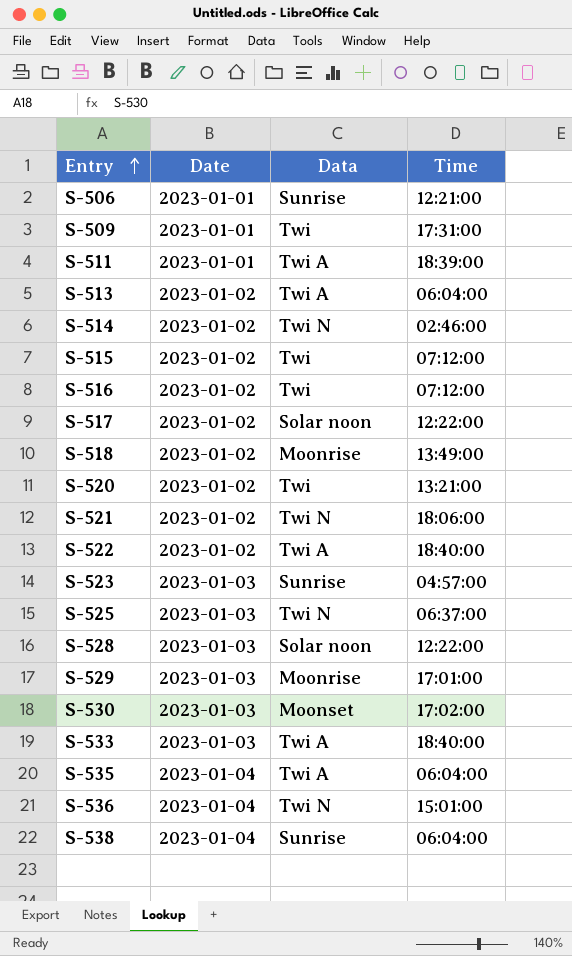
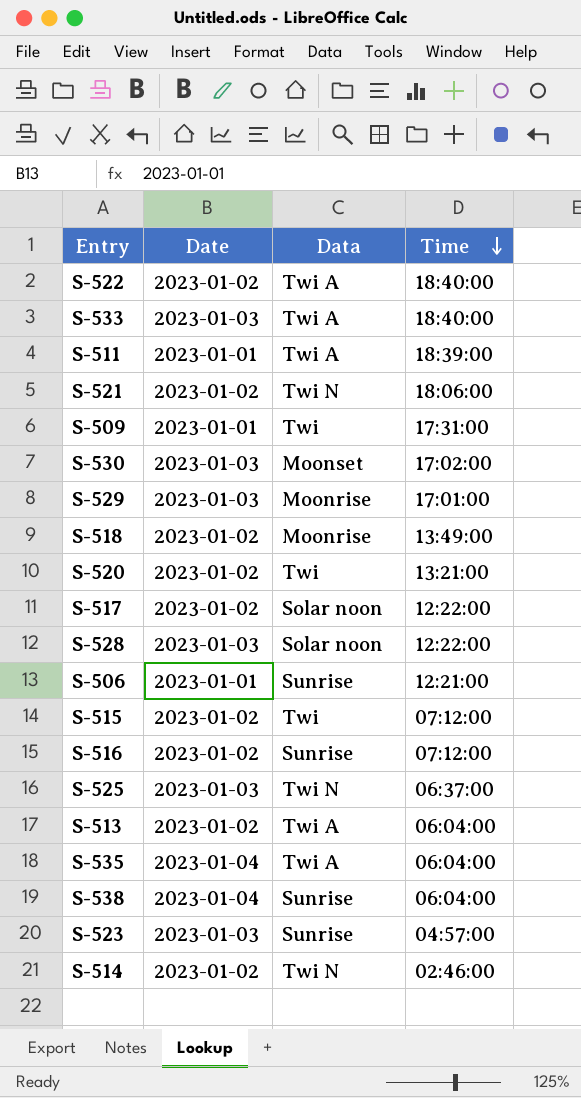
row order: Entry ascending -> Time descending
row S-536: 2023-01-04 | Twi N | 15:01:00 -> none
S-516 | Data: Twi -> Sunrise

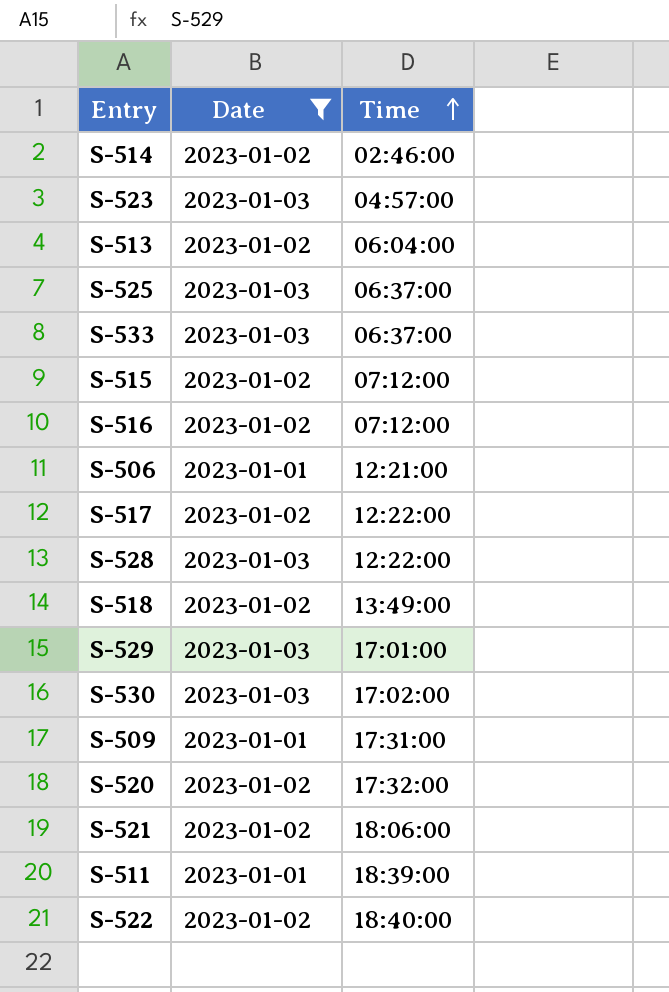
filter: none -> Date != 2023-01-04
row order: Time descending -> Time ascending
column Data | position: 3 -> none
S-533 | Time: 18:40:00 -> 06:37:00
S-520 | Time: 13:21:00 -> 17:32:00

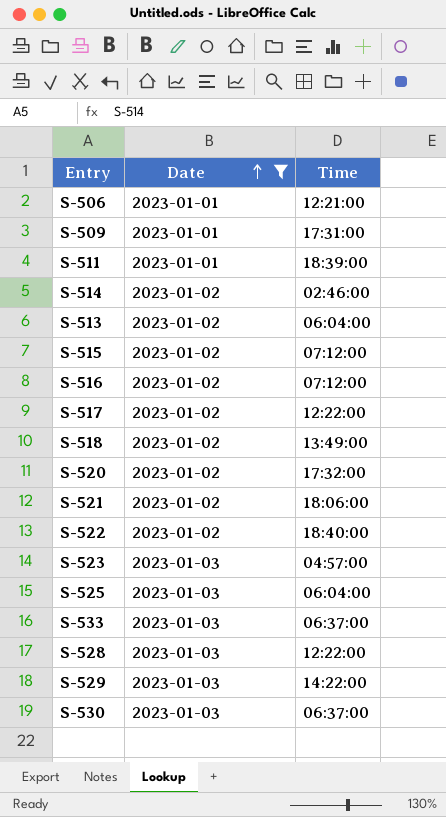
row order: Time ascending -> Date ascending
S-525 | Time: 06:37:00 -> 06:04:00
S-529 | Time: 17:01:00 -> 14:22:00
S-530 | Time: 17:02:00 -> 06:37:00

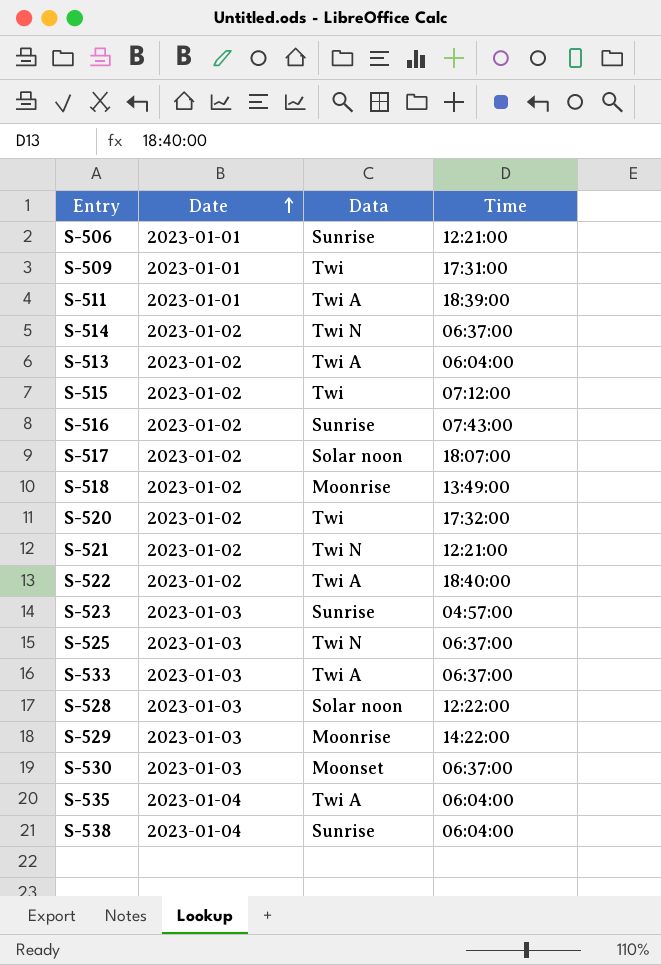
filter: Date != 2023-01-04 -> none
column Data | position: none -> 3
S-514 | Time: 02:46:00 -> 06:37:00
S-516 | Time: 07:12:00 -> 07:43:00
S-517 | Time: 12:22:00 -> 18:07:00
S-521 | Time: 18:06:00 -> 12:21:00
S-525 | Time: 06:04:00 -> 06:37:00

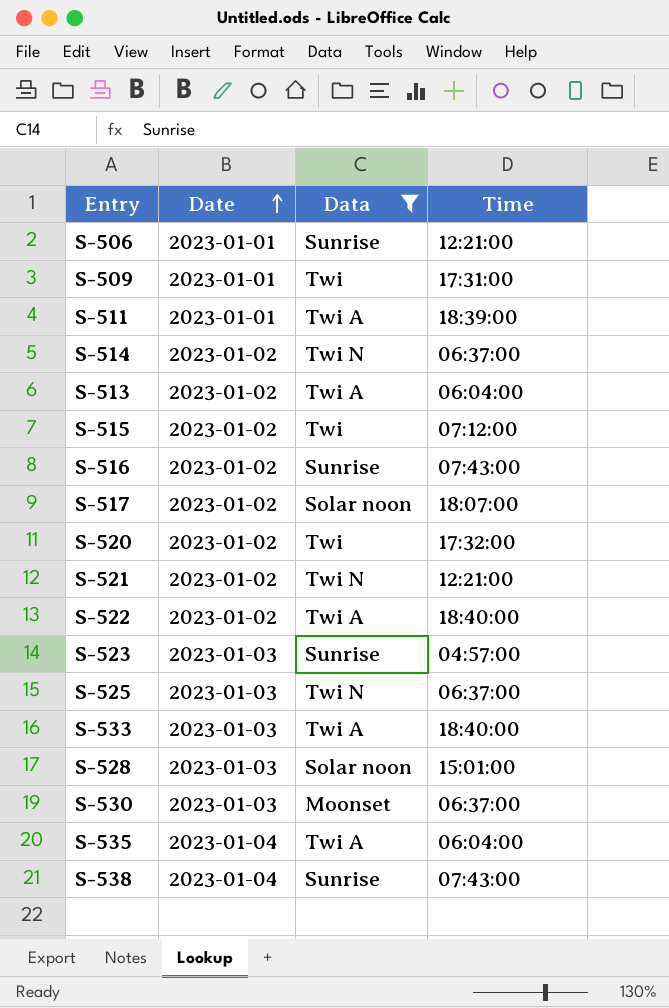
filter: none -> Data != Moonrise
S-533 | Time: 06:37:00 -> 18:40:00
S-528 | Time: 12:22:00 -> 15:01:00
S-538 | Time: 06:04:00 -> 07:43:00

